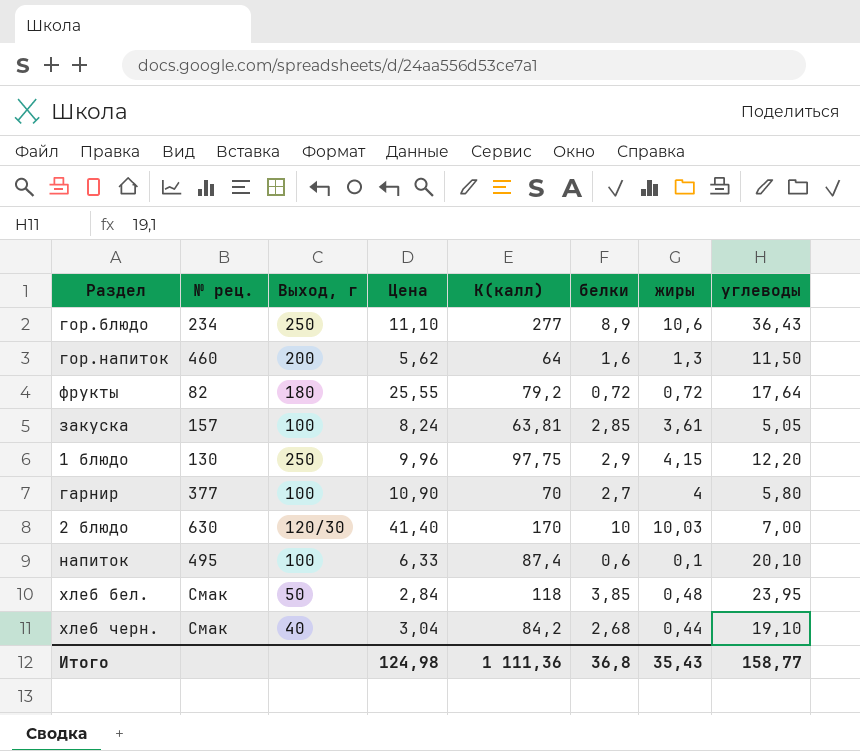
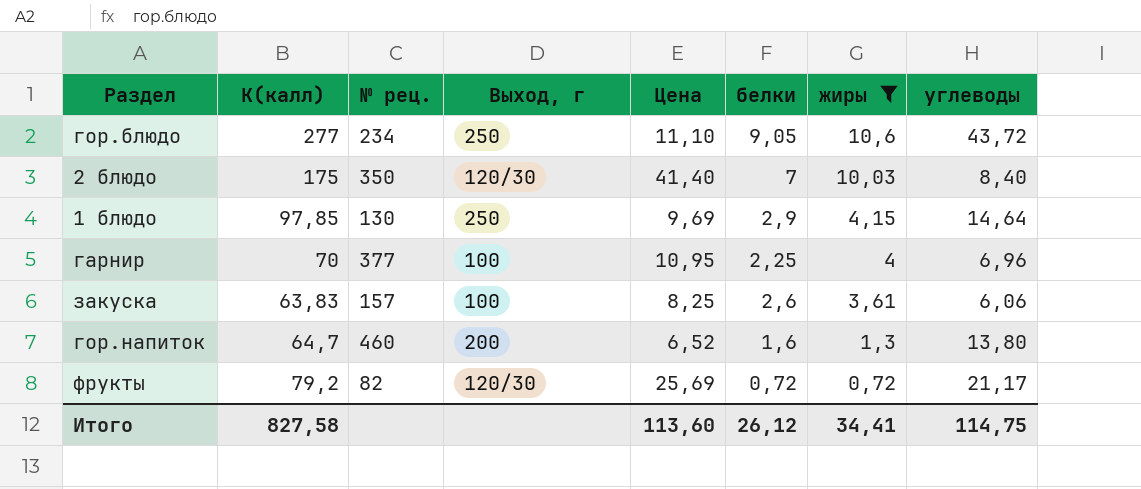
filter: none -> жиры >= 0,72
row order: none -> жиры descending
column К(калл) | position: 5 -> 2
гор.блюдо | белки: 8,9 -> 9,05
гор.блюдо | углеводы: 36,43 -> 43,72
2 блюдо | К(калл): 170 -> 175
2 блюдо | № рец.: 630 -> 350
2 блюдо | белки: 10 -> 7
2 блюдо | углеводы: 7,00 -> 8,40
1 блюдо | К(калл): 97,75 -> 97,85
1 блюдо | Цена: 9,96 -> 9,69
1 блюдо | углеводы: 12,20 -> 14,64
гарнир | Цена: 10,90 -> 10,95
гарнир | белки: 2,7 -> 2,25
гарнир | углеводы: 5,80 -> 6,96
закуска | К(калл): 63,81 -> 63,83
закуска | Цена: 8,24 -> 8,25
закуска | белки: 2,85 -> 2,6
закуска | углеводы: 5,05 -> 6,06
гор.напиток | К(калл): 64 -> 64,7
гор.напиток | Цена: 5,62 -> 6,52
гор.напиток | углеводы: 11,50 -> 13,80
фрукты | Выход, г: 180 -> 120/30
фрукты | Цена: 25,55 -> 25,69
фрукты | углеводы: 17,64 -> 21,17
Итого | К(калл): 1 111,36 -> 827,58
Итого | Цена: 124,98 -> 113,60
Итого | белки: 36,8 -> 26,12
Итого | жиры: 35,43 -> 34,41
Итого | углеводы: 158,77 -> 114,75

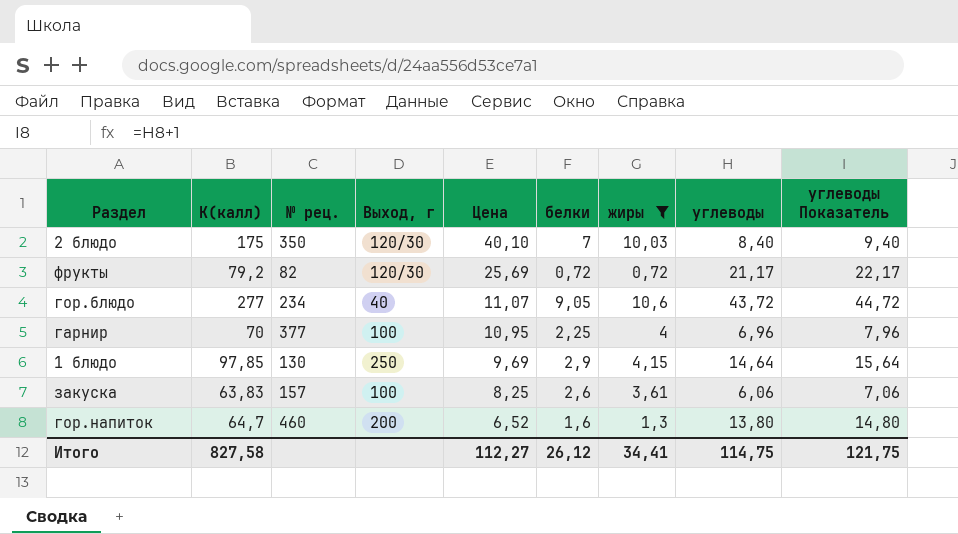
row order: жиры descending -> Цена descending
column углеводы Показатель | formula: none -> [углеводы] + 1
2 блюдо | Цена: 41,40 -> 40,10
гор.блюдо | Выход, г: 250 -> 40
гор.блюдо | Цена: 11,10 -> 11,07
Итого | Цена: 113,60 -> 112,27

